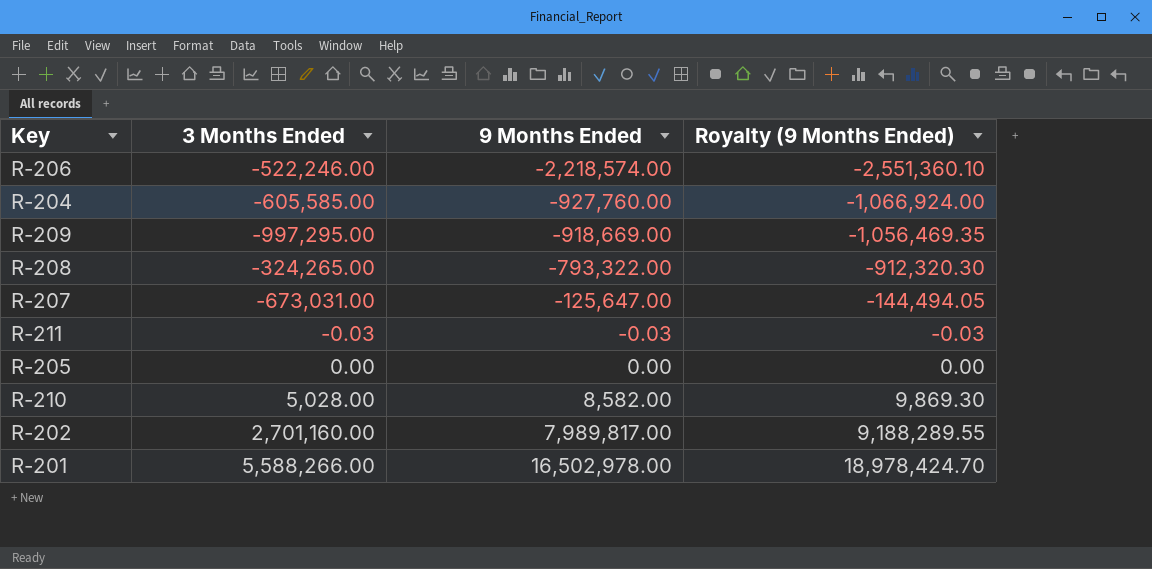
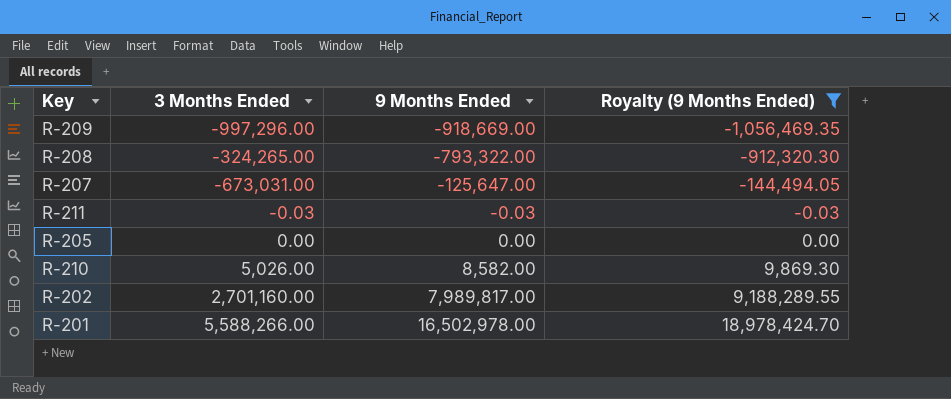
filter: none -> Royalty (9 Months Ended) >= -1,056,469.35
R-209 | 3 Months Ended: -997,295.00 -> -997,296.00
R-210 | 3 Months Ended: 5,028.00 -> 5,026.00

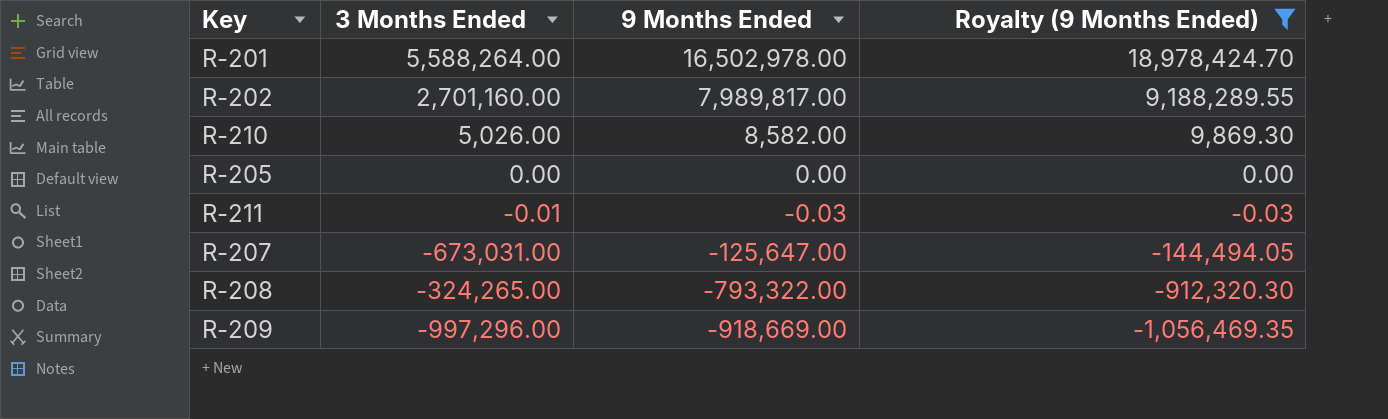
row order: 9 Months Ended ascending -> 9 Months Ended descending
R-201 | 3 Months Ended: 5,588,266.00 -> 5,588,264.00
R-211 | 3 Months Ended: -0.03 -> -0.01

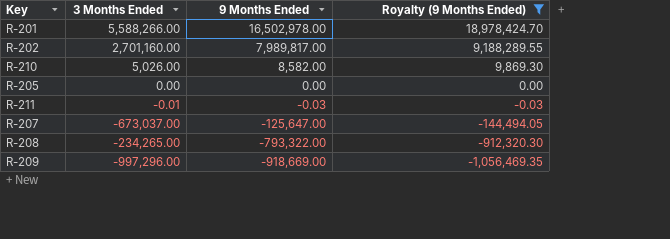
R-201 | 3 Months Ended: 5,588,264.00 -> 5,588,266.00
R-207 | 3 Months Ended: -673,031.00 -> -673,037.00
R-208 | 3 Months Ended: -324,265.00 -> -234,265.00

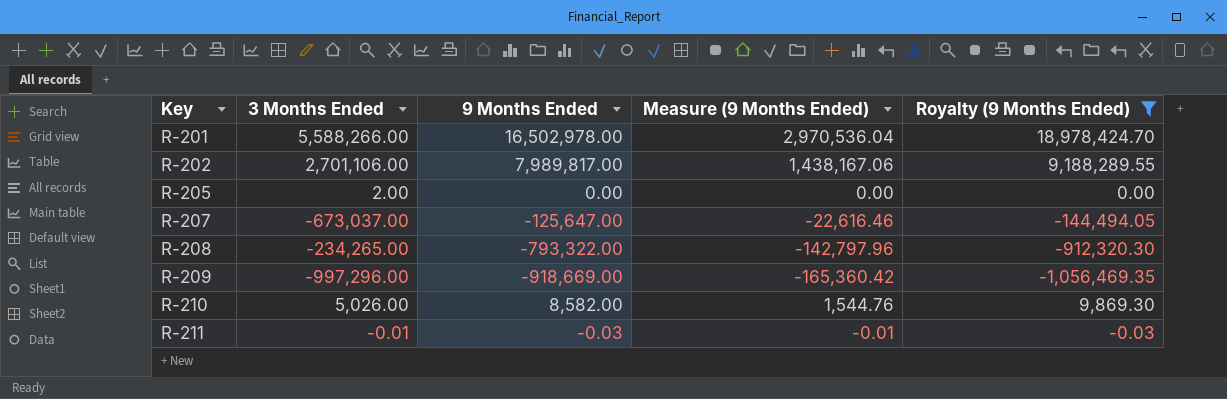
row order: 9 Months Ended descending -> Key ascending
column Measure (9 Months Ended) | formula: none -> [9 Months Ended] * 0.18
R-202 | 3 Months Ended: 2,701,160.00 -> 2,701,106.00
R-205 | 3 Months Ended: 0.00 -> 2.00

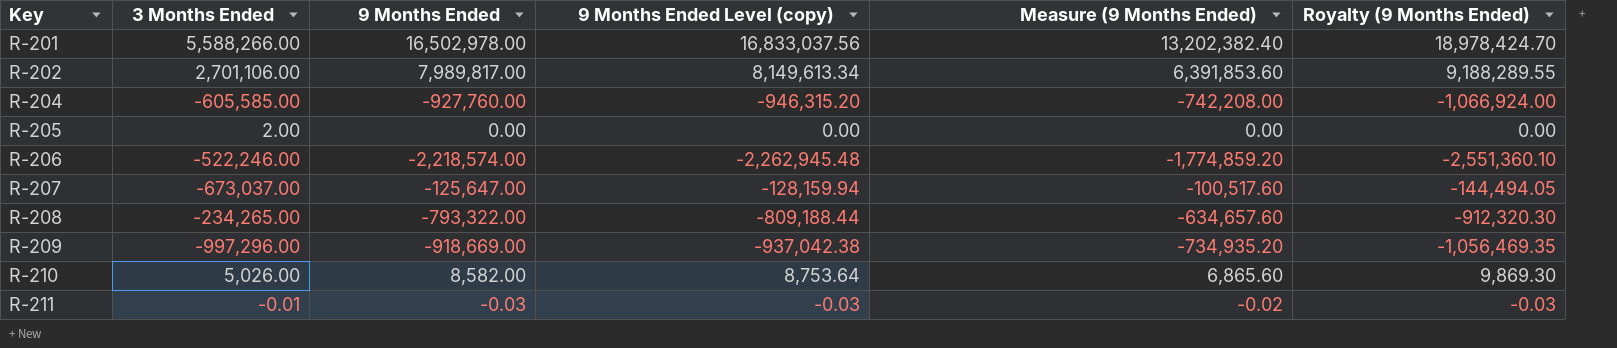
filter: Royalty (9 Months Ended) >= -1,056,469.35 -> none
column 9 Months Ended Level (copy) | formula: none -> [9 Months Ended] * 1.02
column Measure (9 Months Ended) | formula: [9 Months Ended] * 0.18 -> [9 Months Ended] * 0.8

